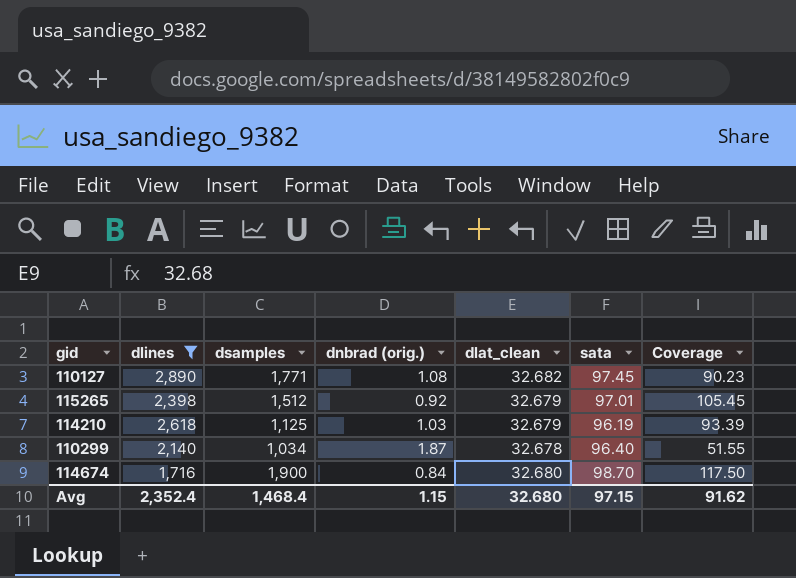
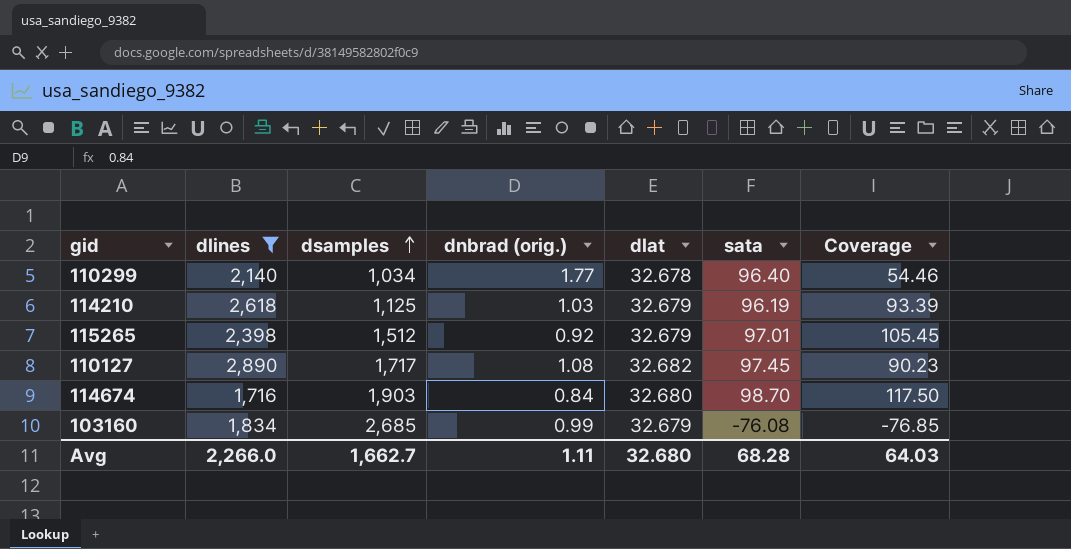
row order: none -> dsamples ascending
column name: dlat_clean -> dlat
110299 | dnbrad (orig.): 1.87 -> 1.77
110299 | Coverage: 51.55 -> 54.46
110127 | dsamples: 1,771 -> 1,717
114674 | dsamples: 1,900 -> 1,903
row 103160: none -> 1,834 | 2,685 | 0.99 | 32.679 | -76.08 | -76.85
Avg | dlines: 2,352.4 -> 2,266.0
Avg | dsamples: 1,468.4 -> 1,662.7
Avg | dnbrad (orig.): 1.15 -> 1.11
Avg | sata: 97.15 -> 68.28
Avg | Coverage: 91.62 -> 64.03

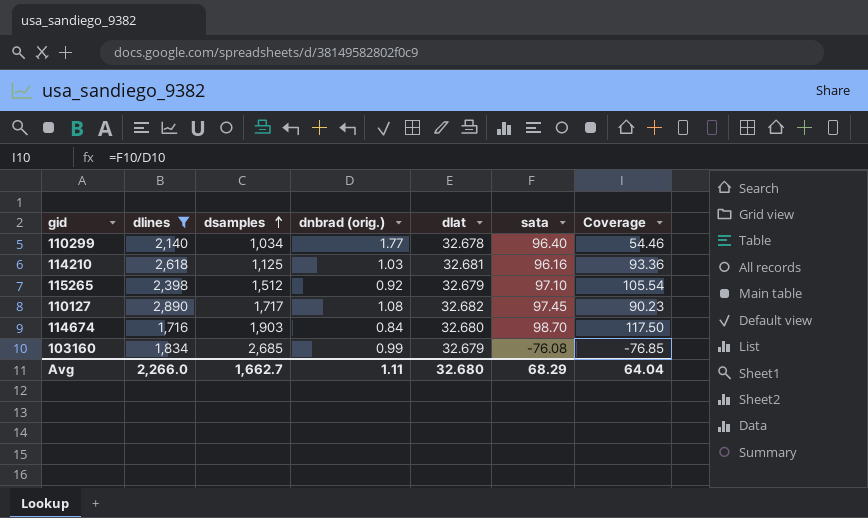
114210 | dlat: 32.679 -> 32.681
114210 | sata: 96.19 -> 96.16
114210 | Coverage: 93.39 -> 93.36
115265 | sata: 97.01 -> 97.10
115265 | Coverage: 105.45 -> 105.54
Avg | sata: 68.28 -> 68.29
Avg | Coverage: 64.03 -> 64.04

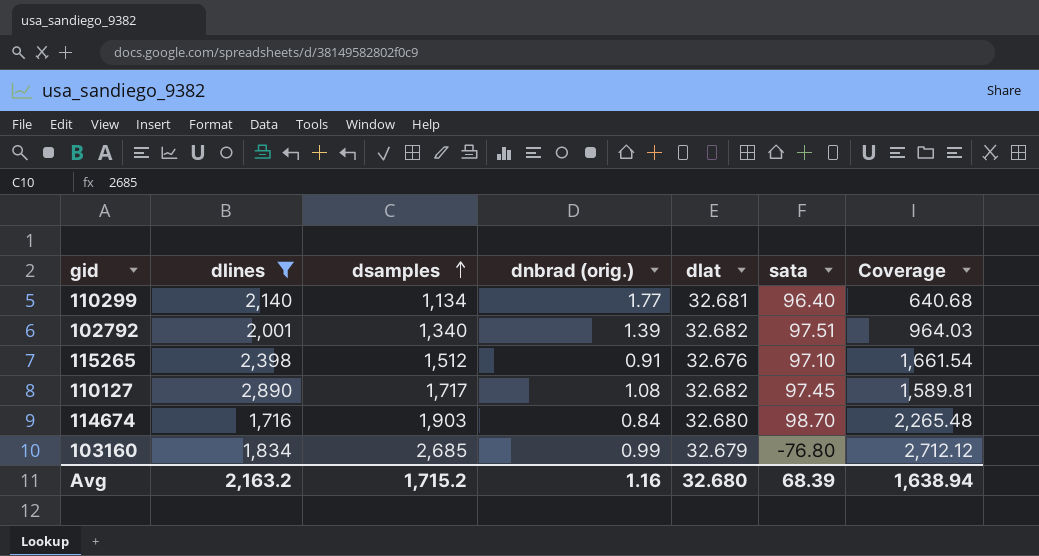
column Coverage | formula: [sata] / [dnbrad (orig.)] -> [dsamples] / [dnbrad (orig.)]
row 114210: 2,618 | 1,125 | 1.03 | 32.681 | 96.16 | 93.36 -> none
110299 | dsamples: 1,034 -> 1,134
110299 | dlat: 32.678 -> 32.681
row 102792: none -> 2,001 | 1,340 | 1.39 | 32.682 | 97.51 | 964.03
115265 | dnbrad (orig.): 0.92 -> 0.91
115265 | dlat: 32.679 -> 32.676
103160 | sata: -76.08 -> -76.80
Avg | dlines: 2,266.0 -> 2,163.2
Avg | dsamples: 1,662.7 -> 1,715.2
Avg | dnbrad (orig.): 1.11 -> 1.16
Avg | sata: 68.29 -> 68.39
Avg | Coverage: 64.04 -> 1,638.94

